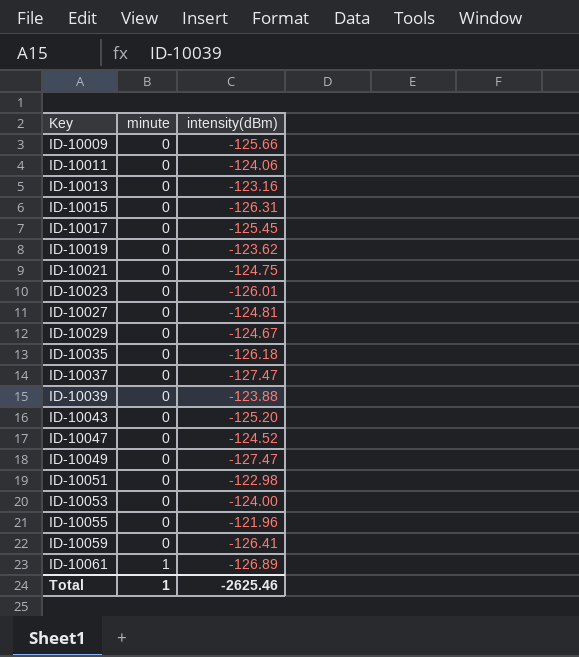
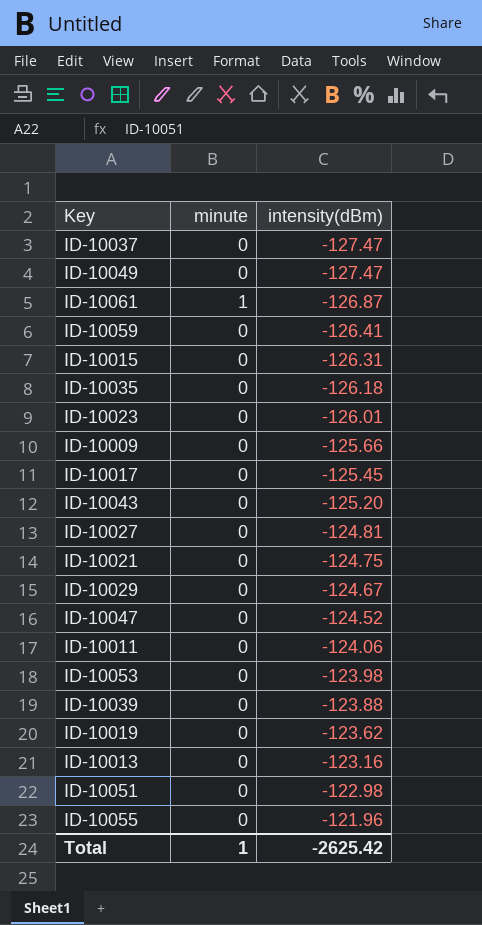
row order: Key ascending -> intensity(dBm) ascending
ID-10061 | intensity(dBm): -126.89 -> -126.87
ID-10053 | intensity(dBm): -124.00 -> -123.98
Total | intensity(dBm): -2625.46 -> -2625.42

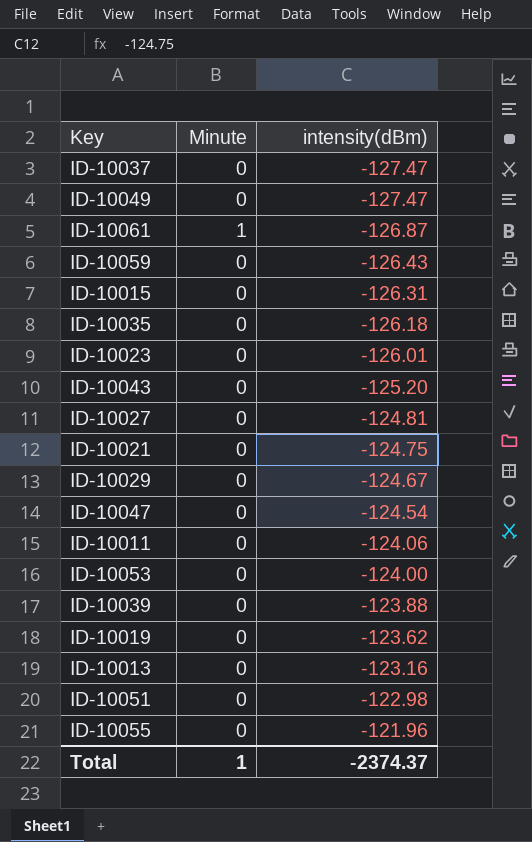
column name: minute -> Minute
row ID-10009: 0 | -125.66 -> none
row ID-10017: 0 | -125.45 -> none
ID-10059 | intensity(dBm): -126.41 -> -126.43
ID-10047 | intensity(dBm): -124.52 -> -124.54
ID-10053 | intensity(dBm): -123.98 -> -124.00
Total | intensity(dBm): -2625.42 -> -2374.37

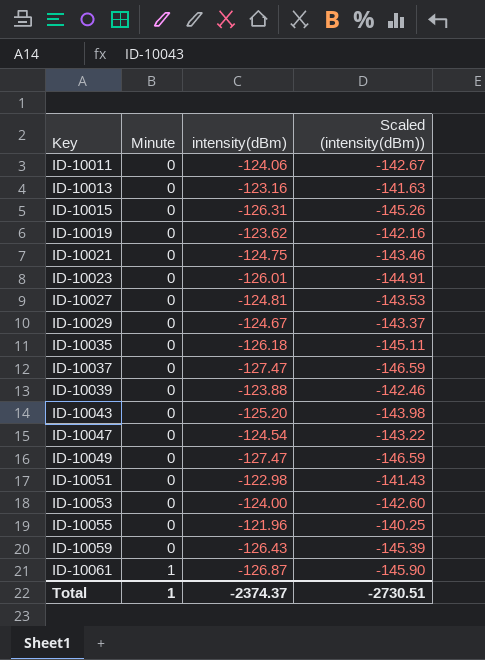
row order: intensity(dBm) ascending -> Key ascending
column Scaled (intensity(dBm)) | formula: none -> [intensity(dBm)] * 1.15

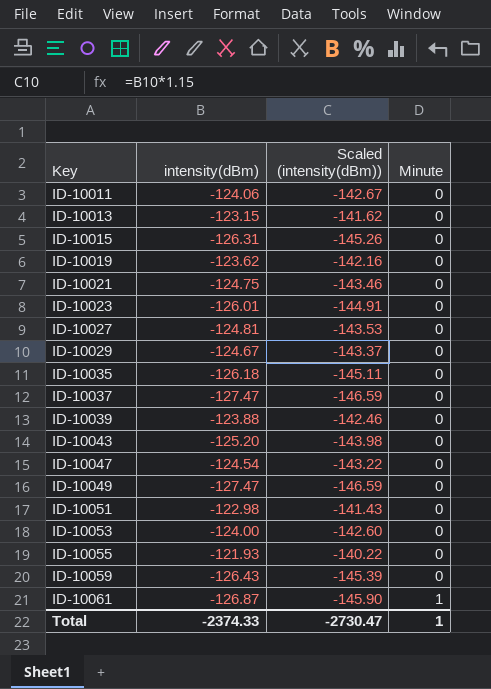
column Minute | position: 2 -> 4
ID-10013 | intensity(dBm): -123.16 -> -123.15
ID-10013 | Scaled (intensity(dBm)): -141.63 -> -141.62
ID-10055 | intensity(dBm): -121.96 -> -121.93
ID-10055 | Scaled (intensity(dBm)): -140.25 -> -140.22
Total | intensity(dBm): -2374.37 -> -2374.33
Total | Scaled (intensity(dBm)): -2730.51 -> -2730.47

